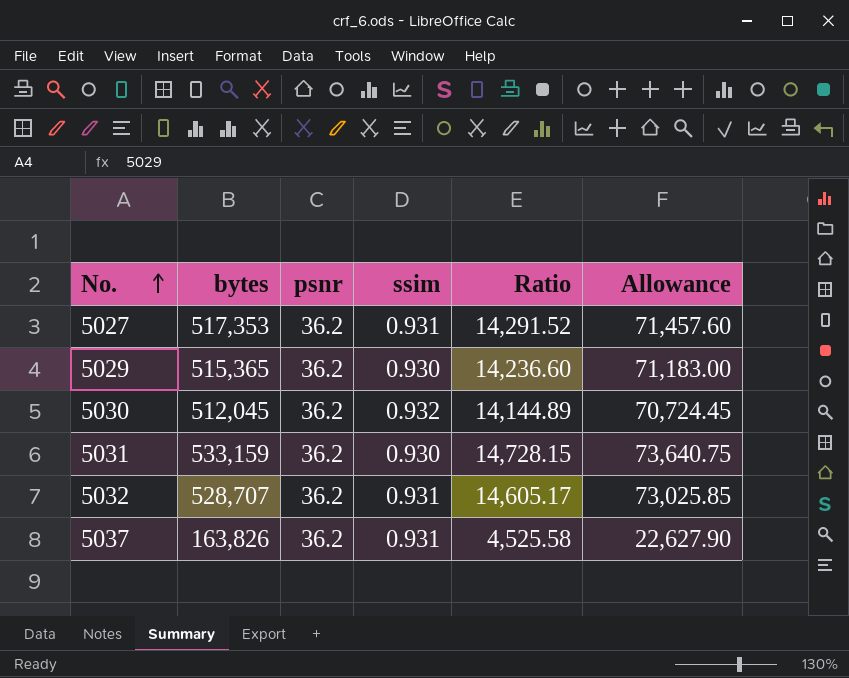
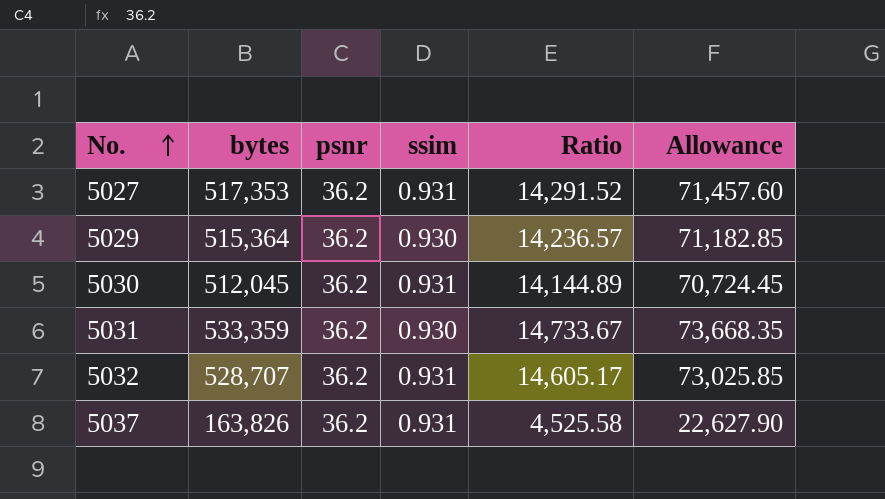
5029 | bytes: 515,365 -> 515,364
5029 | Ratio: 14,236.60 -> 14,236.57
5029 | Allowance: 71,183.00 -> 71,182.85
5030 | ssim: 0.932 -> 0.931
5031 | bytes: 533,159 -> 533,359
5031 | Ratio: 14,728.15 -> 14,733.67
5031 | Allowance: 73,640.75 -> 73,668.35

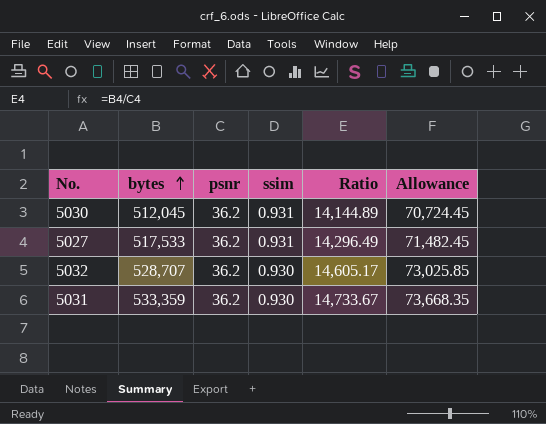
row order: No. ascending -> bytes ascending
row 5029: 515,364 | 36.2 | 0.930 | 14,236.57 | 71,182.85 -> none
row 5037: 163,826 | 36.2 | 0.931 | 4,525.58 | 22,627.90 -> none
5027 | bytes: 517,353 -> 517,533
5027 | Ratio: 14,291.52 -> 14,296.49
5027 | Allowance: 71,457.60 -> 71,482.45
5032 | ssim: 0.931 -> 0.930

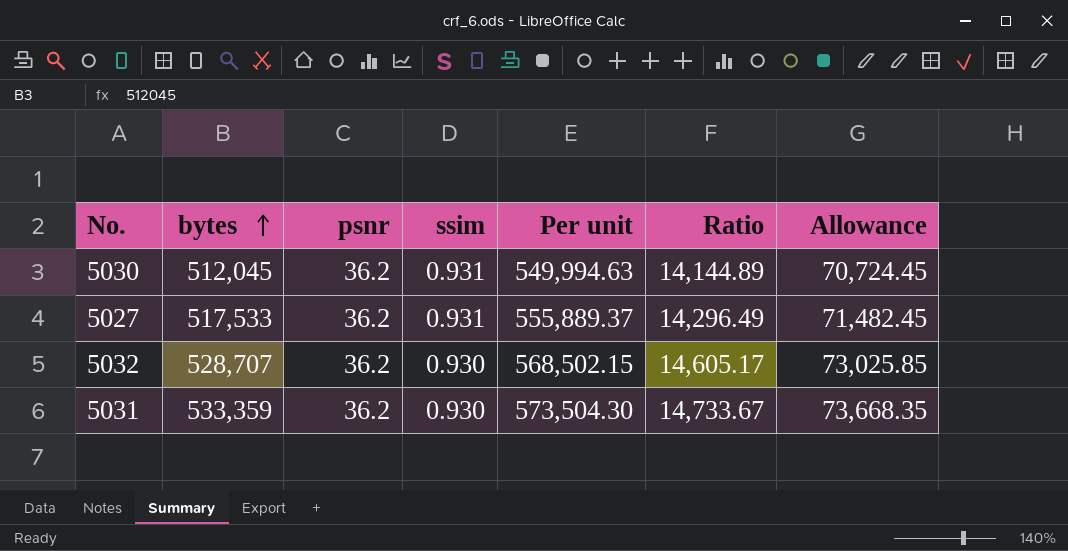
column Per unit | formula: none -> [bytes] / [ssim]

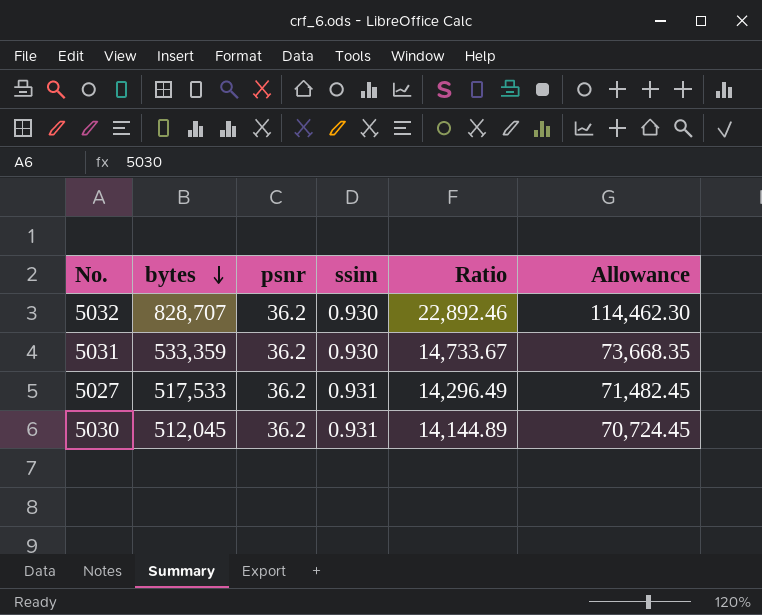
row order: bytes ascending -> bytes descending
column Per unit | formula: [bytes] / [ssim] -> none
5032 | bytes: 528,707 -> 828,707
5032 | Ratio: 14,605.17 -> 22,892.46
5032 | Allowance: 73,025.85 -> 114,462.30

